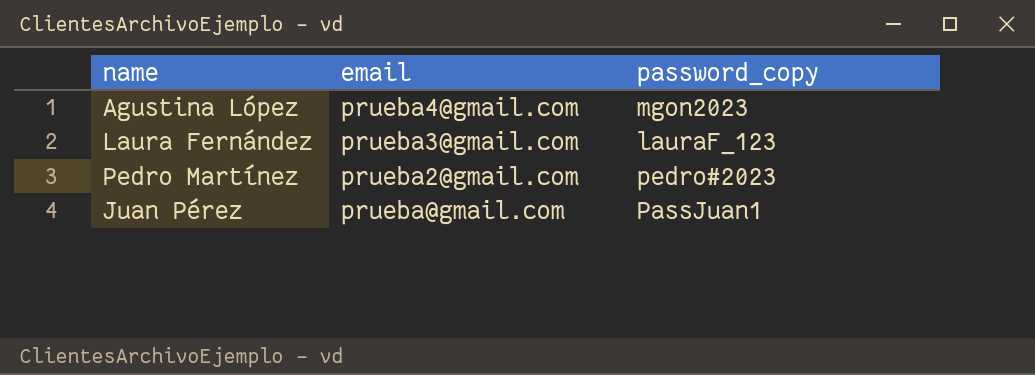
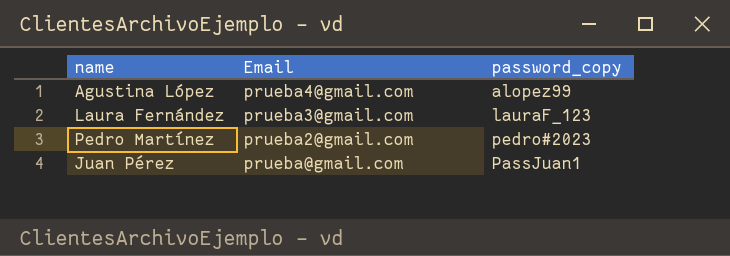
column name: email -> Email
Agustina López | password_copy: mgon2023 -> alopez99

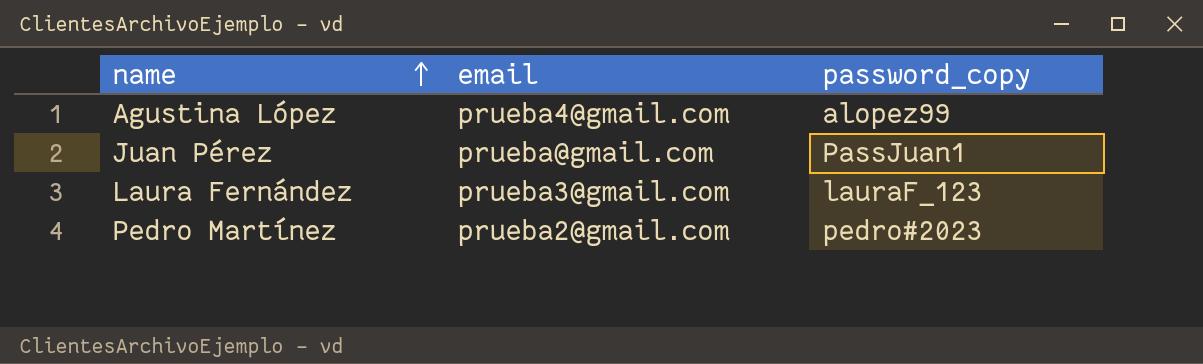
row order: none -> name ascending
column name: Email -> email

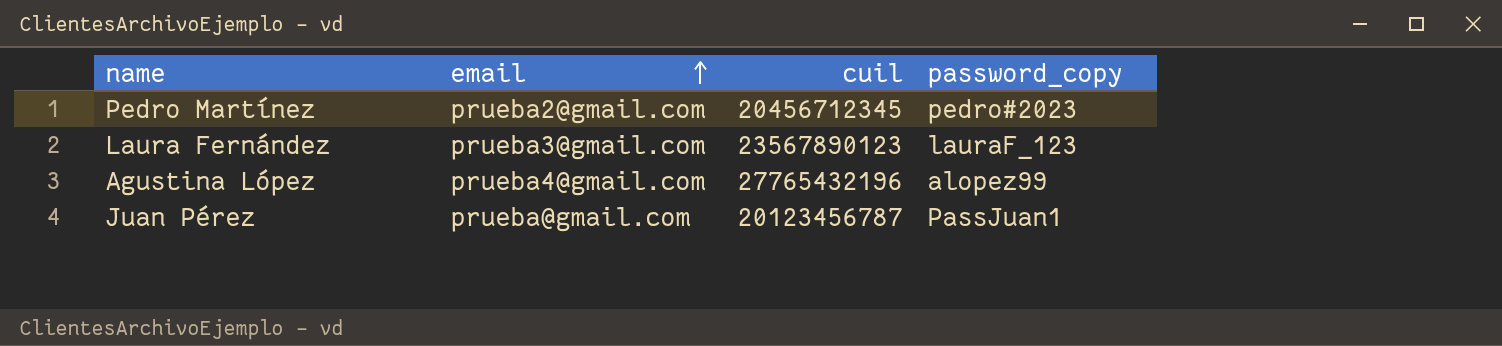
row order: name ascending -> email ascending
column cuil | position: none -> 3

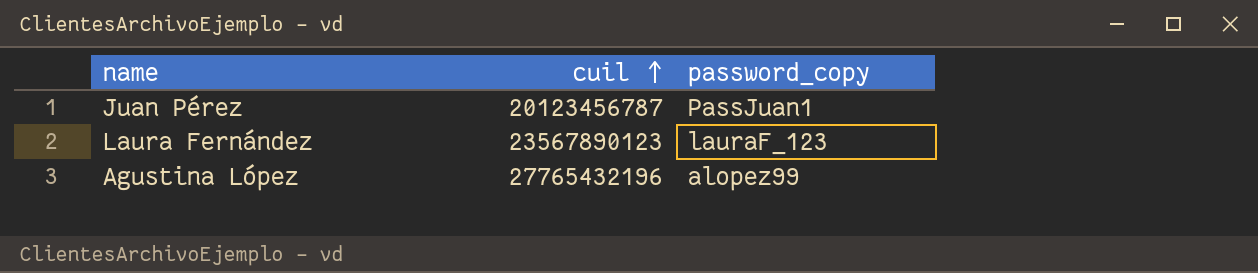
row order: email ascending -> cuil ascending
column email | position: 2 -> none
row Pedro Martínez: prueba2@gmail.com | 20456712345 | pedro#2023 -> none

